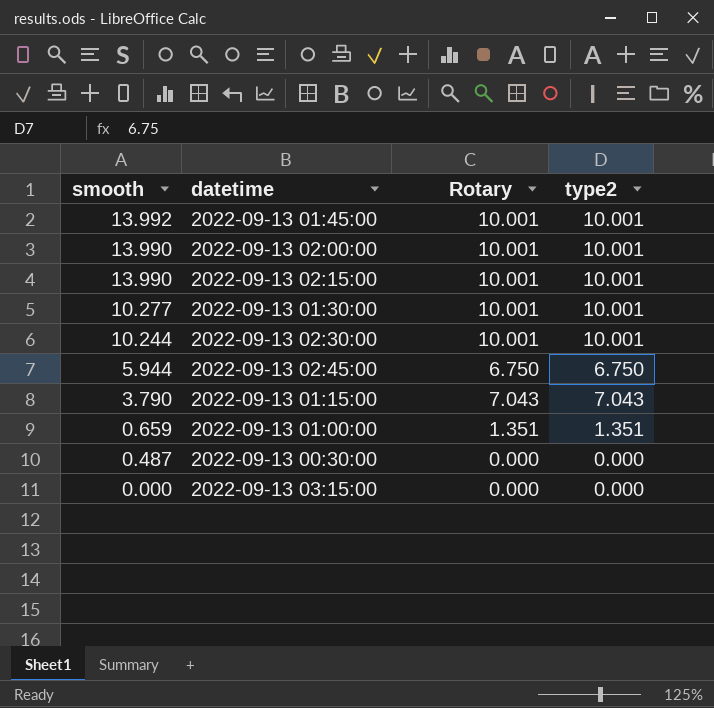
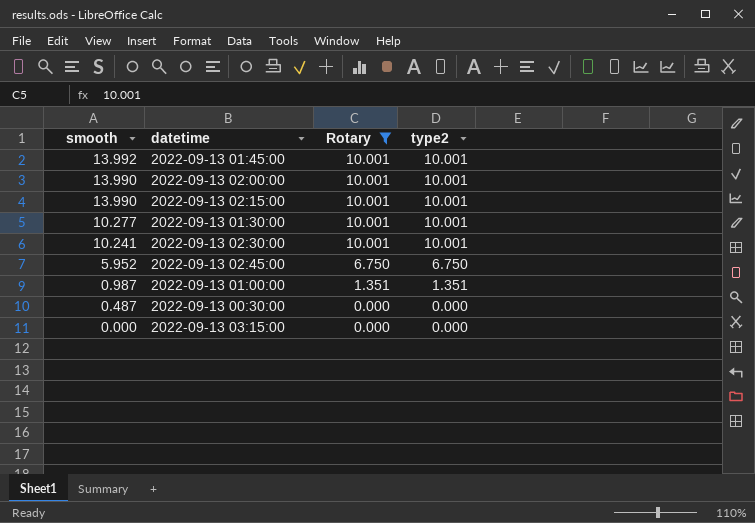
filter: none -> Rotary != 7.043
2022-09-13 02:30:00 | smooth: 10.244 -> 10.241
2022-09-13 02:45:00 | smooth: 5.944 -> 5.952
2022-09-13 01:00:00 | smooth: 0.659 -> 0.987

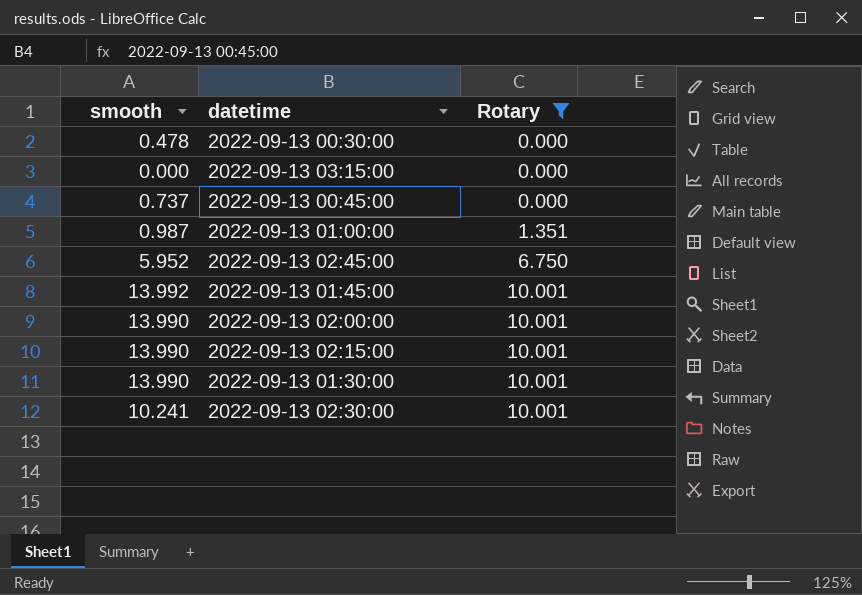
row order: smooth descending -> Rotary ascending
column type2 | position: 4 -> none
2022-09-13 00:30:00 | smooth: 0.487 -> 0.478
row 2022-09-13 00:45:00: none -> 0.737 | 0.000
2022-09-13 01:30:00 | smooth: 10.277 -> 13.990

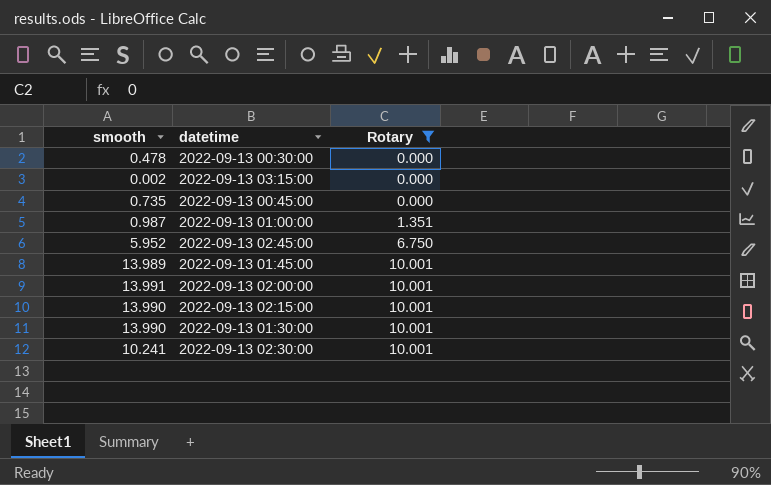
2022-09-13 03:15:00 | smooth: 0.000 -> 0.002
2022-09-13 00:45:00 | smooth: 0.737 -> 0.735
2022-09-13 01:45:00 | smooth: 13.992 -> 13.989
2022-09-13 02:00:00 | smooth: 13.990 -> 13.991

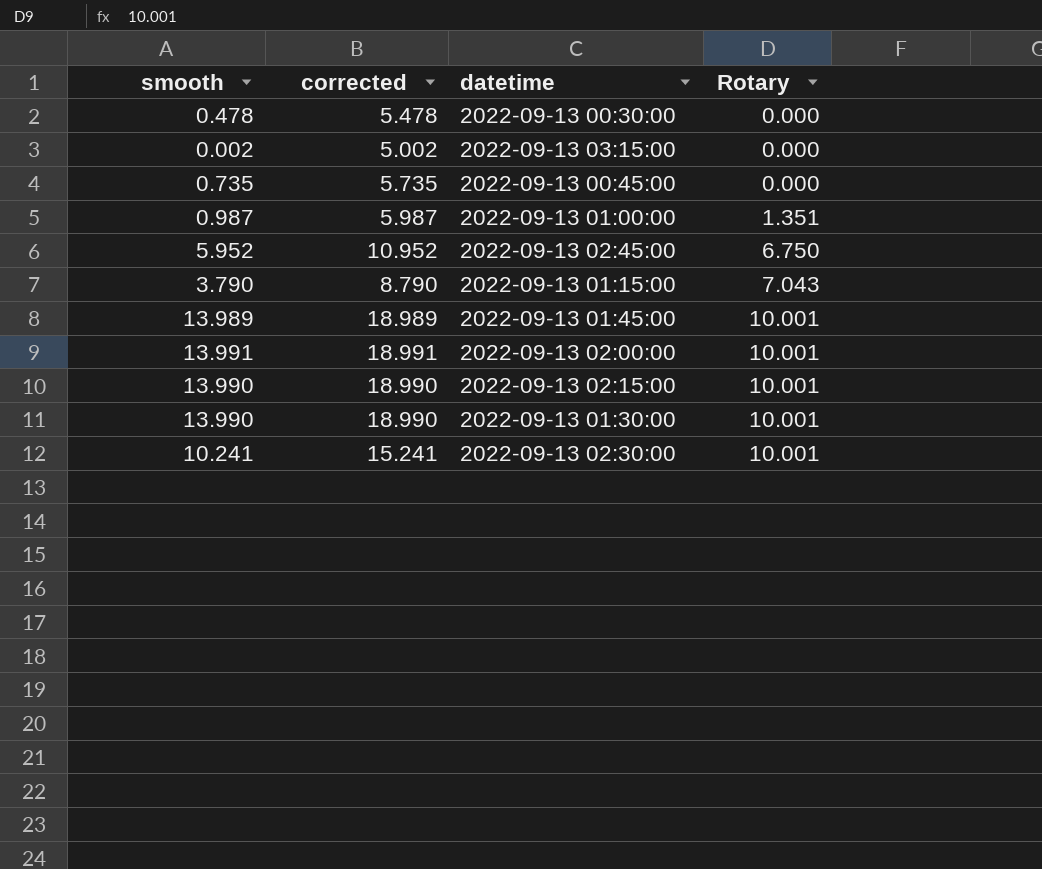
filter: Rotary != 7.043 -> none
column corrected | formula: none -> [smooth] + 5

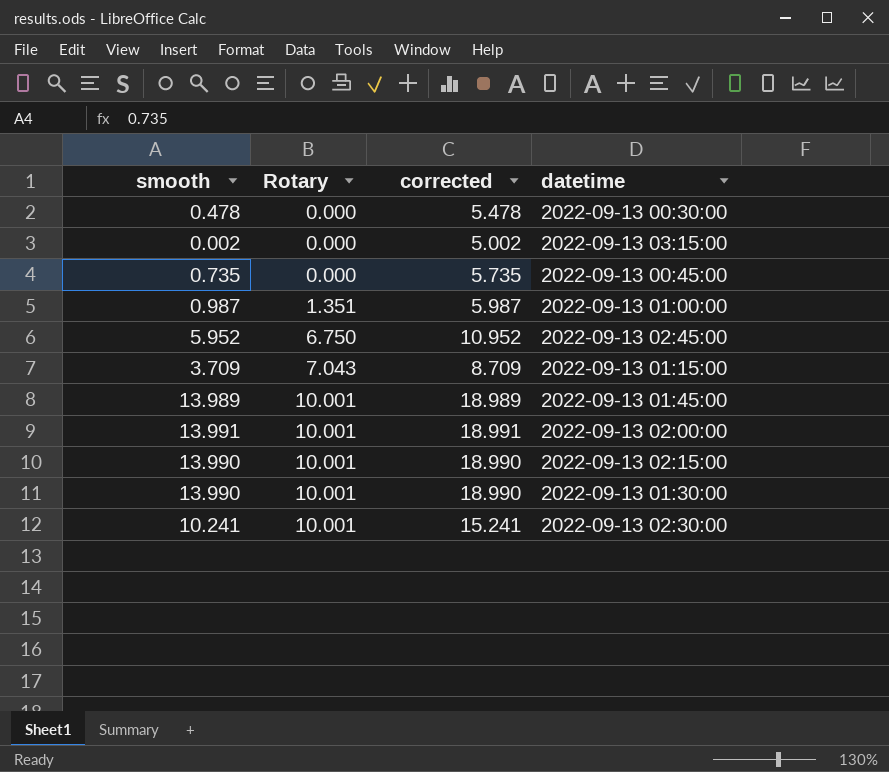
column Rotary | position: 4 -> 2
2022-09-13 01:15:00 | smooth: 3.790 -> 3.709
2022-09-13 01:15:00 | corrected: 8.790 -> 8.709

